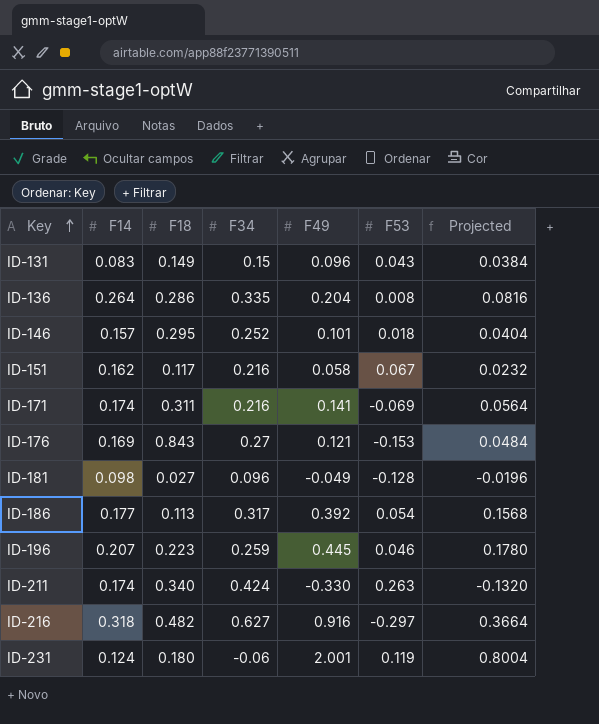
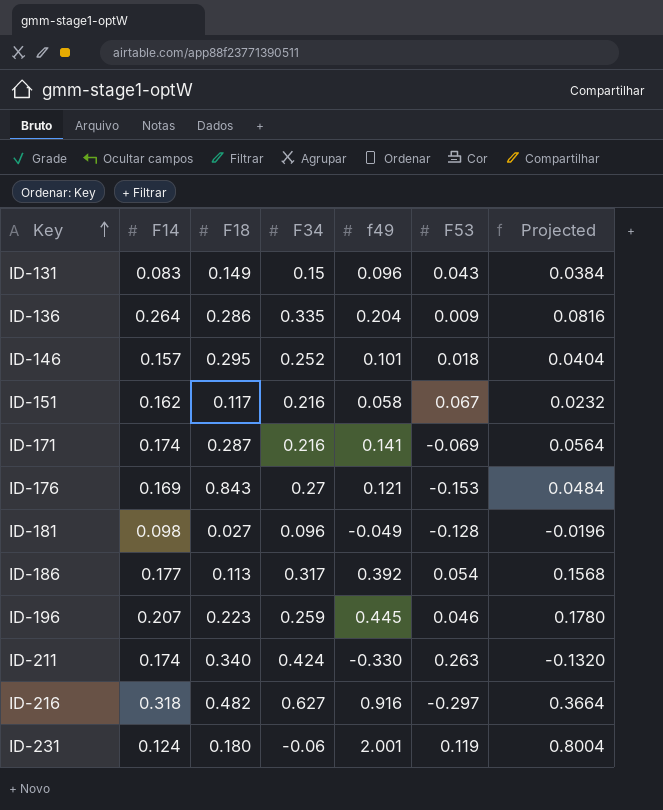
column name: F49 -> f49
ID-136 | F53: 0.008 -> 0.009
ID-171 | F18: 0.311 -> 0.287

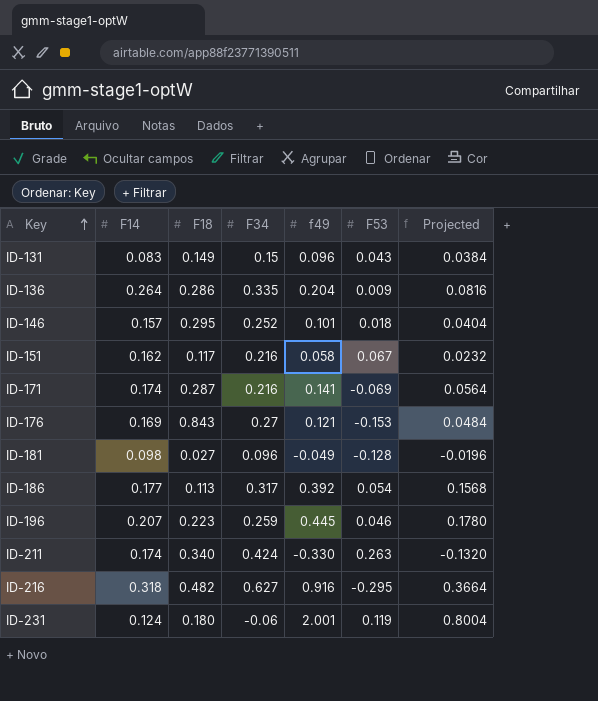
ID-216 | F53: -0.297 -> -0.295

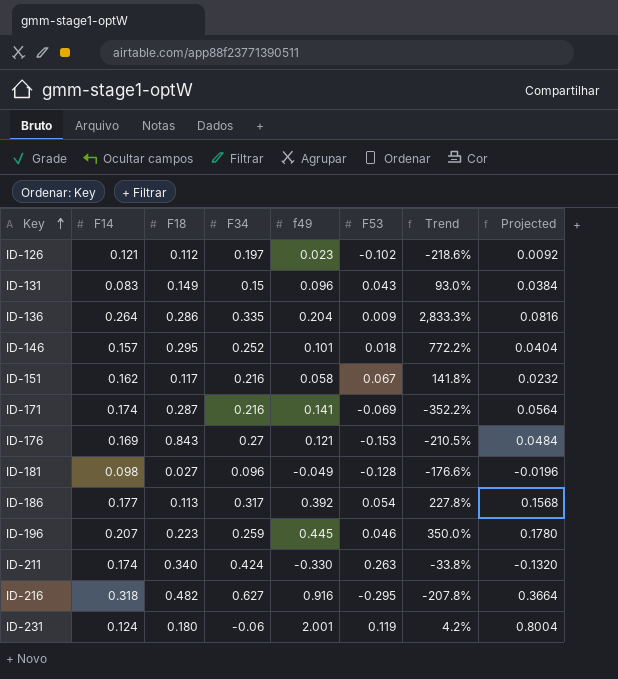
column Trend | formula: none -> ([F14] - [F53]) / [F53]
row ID-126: none -> 0.121 | 0.112 | 0.197 | 0.023 | -0.102 | -218.6% | 0.0092

